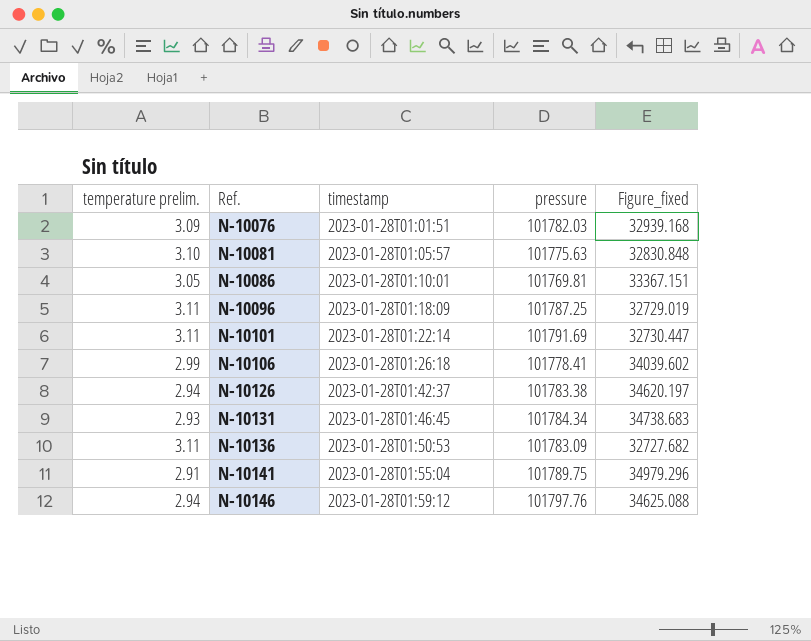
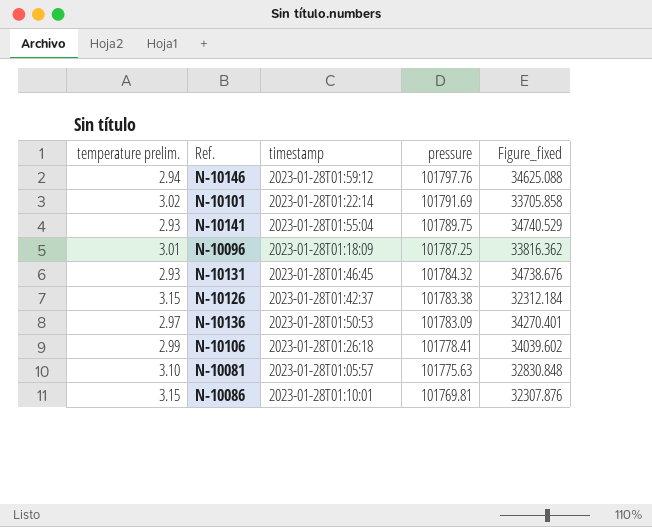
row order: Ref. ascending -> pressure descending
row N-10076: 3.09 | 2023-01-28T01:01:51 | 101782.03 | 32939.168 -> none
N-10101 | temperature prelim.: 3.11 -> 3.02
N-10101 | Figure_fixed: 32730.447 -> 33705.858
N-10141 | temperature prelim.: 2.91 -> 2.93
N-10141 | Figure_fixed: 34979.296 -> 34740.529
N-10096 | temperature prelim.: 3.11 -> 3.01
N-10096 | Figure_fixed: 32729.019 -> 33816.362
N-10131 | pressure: 101784.34 -> 101784.32
N-10131 | Figure_fixed: 34738.683 -> 34738.676
N-10126 | temperature prelim.: 2.94 -> 3.15
N-10126 | Figure_fixed: 34620.197 -> 32312.184
N-10136 | temperature prelim.: 3.11 -> 2.97
N-10136 | Figure_fixed: 32727.682 -> 34270.401
N-10086 | temperature prelim.: 3.05 -> 3.15
N-10086 | Figure_fixed: 33367.151 -> 32307.876

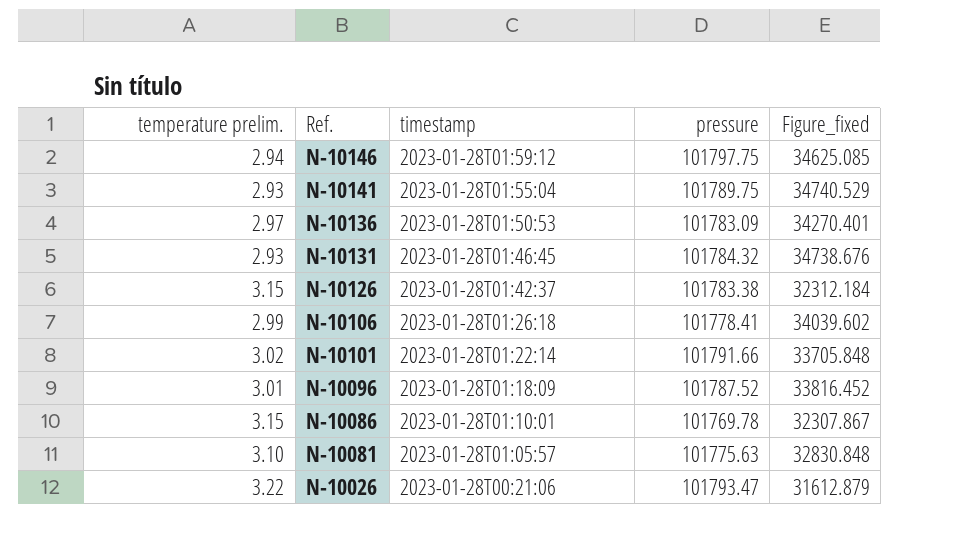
row order: pressure descending -> Ref. descending
N-10146 | pressure: 101797.76 -> 101797.75
N-10146 | Figure_fixed: 34625.088 -> 34625.085
N-10101 | pressure: 101791.69 -> 101791.66
N-10101 | Figure_fixed: 33705.858 -> 33705.848
N-10096 | pressure: 101787.25 -> 101787.52
N-10096 | Figure_fixed: 33816.362 -> 33816.452
N-10086 | pressure: 101769.81 -> 101769.78
N-10086 | Figure_fixed: 32307.876 -> 32307.867
row N-10026: none -> 3.22 | 2023-01-28T00:21:06 | 101793.47 | 31612.879

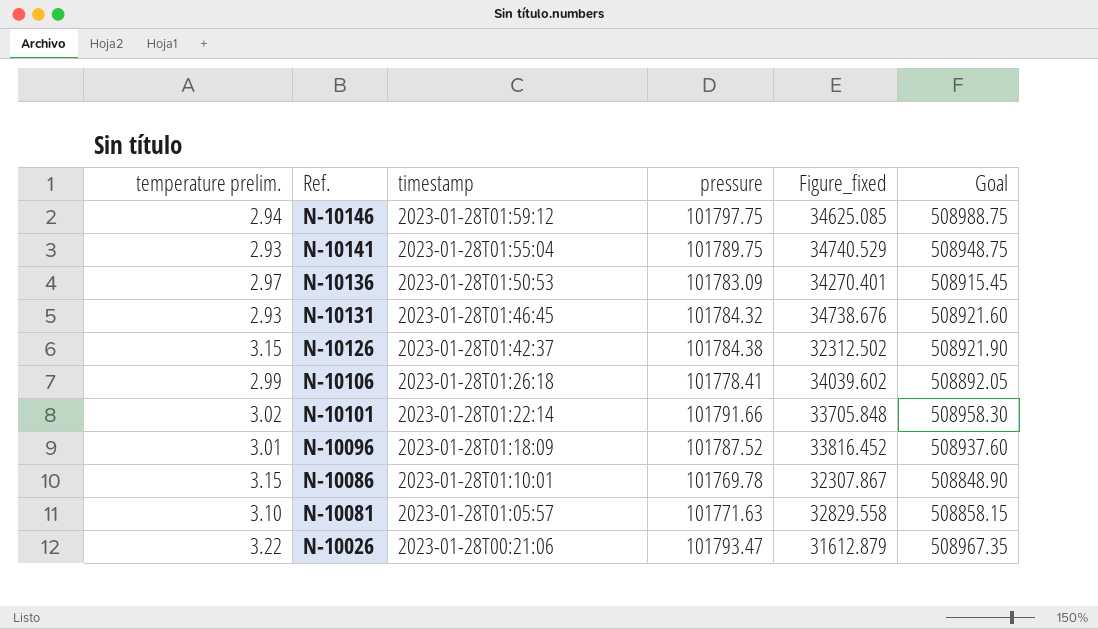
column Goal | formula: none -> [pressure] * 5
N-10126 | pressure: 101783.38 -> 101784.38
N-10126 | Figure_fixed: 32312.184 -> 32312.502
N-10081 | pressure: 101775.63 -> 101771.63
N-10081 | Figure_fixed: 32830.848 -> 32829.558

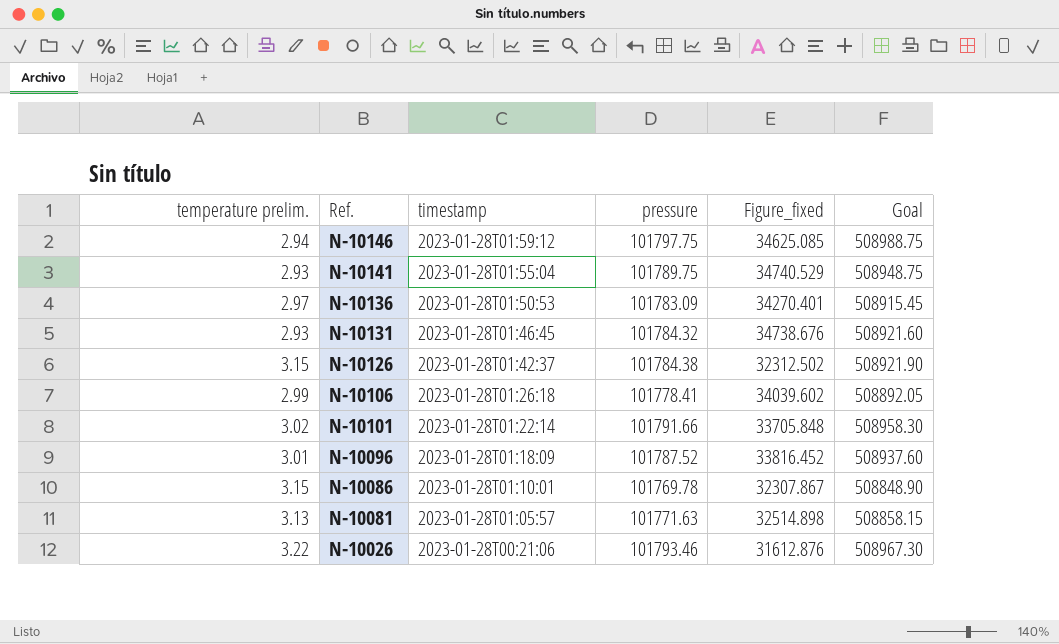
N-10081 | temperature prelim.: 3.10 -> 3.13
N-10081 | Figure_fixed: 32829.558 -> 32514.898
N-10026 | pressure: 101793.47 -> 101793.46
N-10026 | Figure_fixed: 31612.879 -> 31612.876
N-10026 | Goal: 508967.35 -> 508967.30

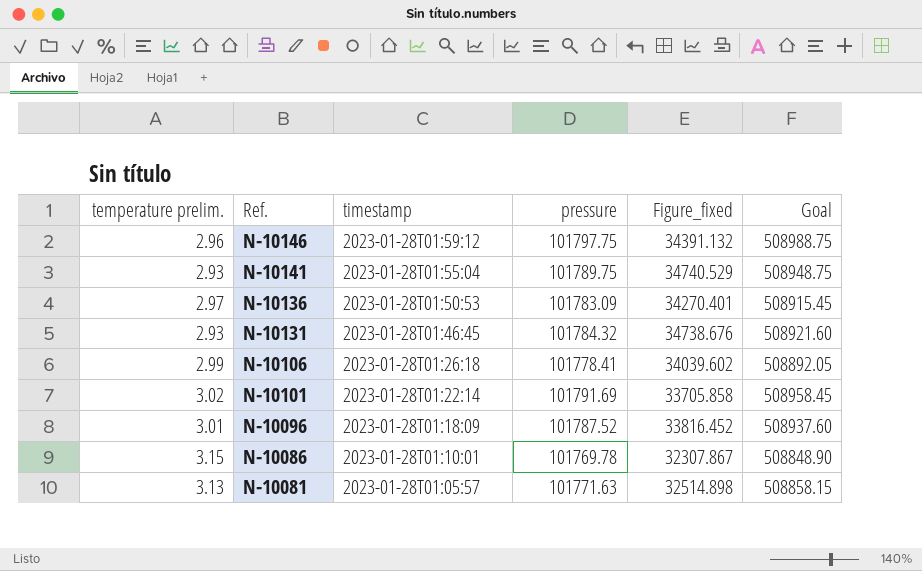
row N-10126: 3.15 | 2023-01-28T01:42:37 | 101784.38 | 32312.502 | 508921.90 -> none
row N-10026: 3.22 | 2023-01-28T00:21:06 | 101793.46 | 31612.876 | 508967.30 -> none
N-10146 | temperature prelim.: 2.94 -> 2.96
N-10146 | Figure_fixed: 34625.085 -> 34391.132
N-10101 | pressure: 101791.66 -> 101791.69
N-10101 | Figure_fixed: 33705.848 -> 33705.858
N-10101 | Goal: 508958.30 -> 508958.45

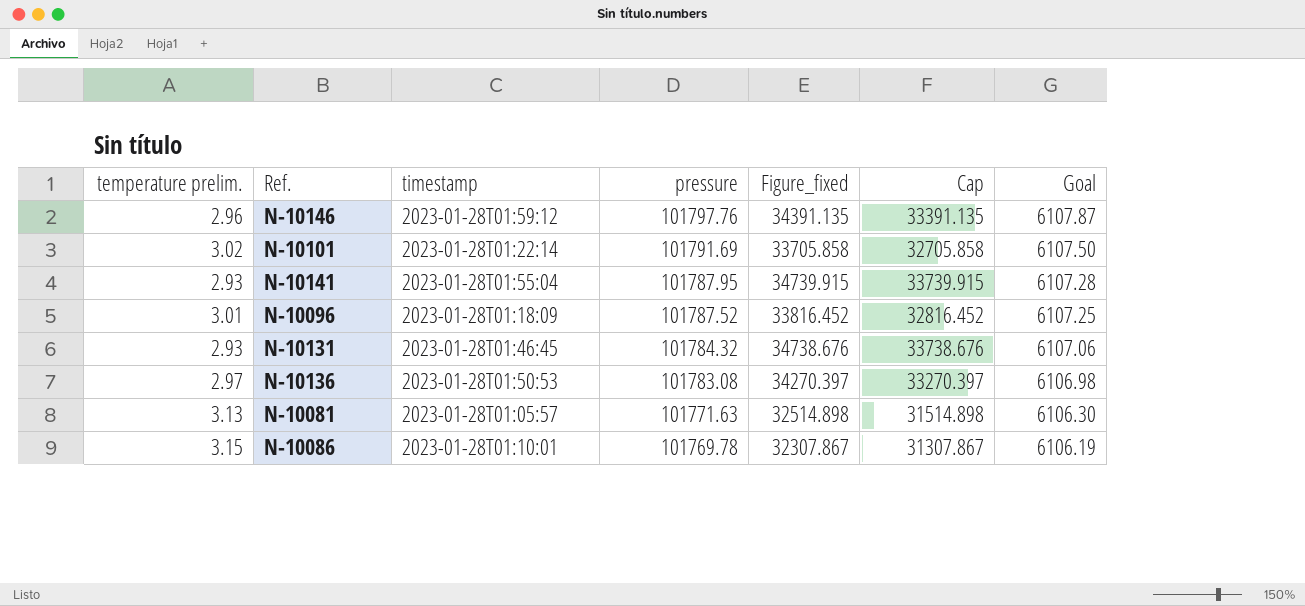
row order: Ref. descending -> pressure descending
column Cap | formula: none -> [Figure_fixed] - 1000
column Goal | formula: [pressure] * 5 -> [pressure] * 0.06
row N-10106: 2.99 | 2023-01-28T01:26:18 | 101778.41 | 34039.602 | 508892.05 -> none
N-10146 | pressure: 101797.75 -> 101797.76
N-10146 | Figure_fixed: 34391.132 -> 34391.135
N-10141 | pressure: 101789.75 -> 101787.95
N-10141 | Figure_fixed: 34740.529 -> 34739.915
N-10136 | pressure: 101783.09 -> 101783.08
N-10136 | Figure_fixed: 34270.401 -> 34270.397

